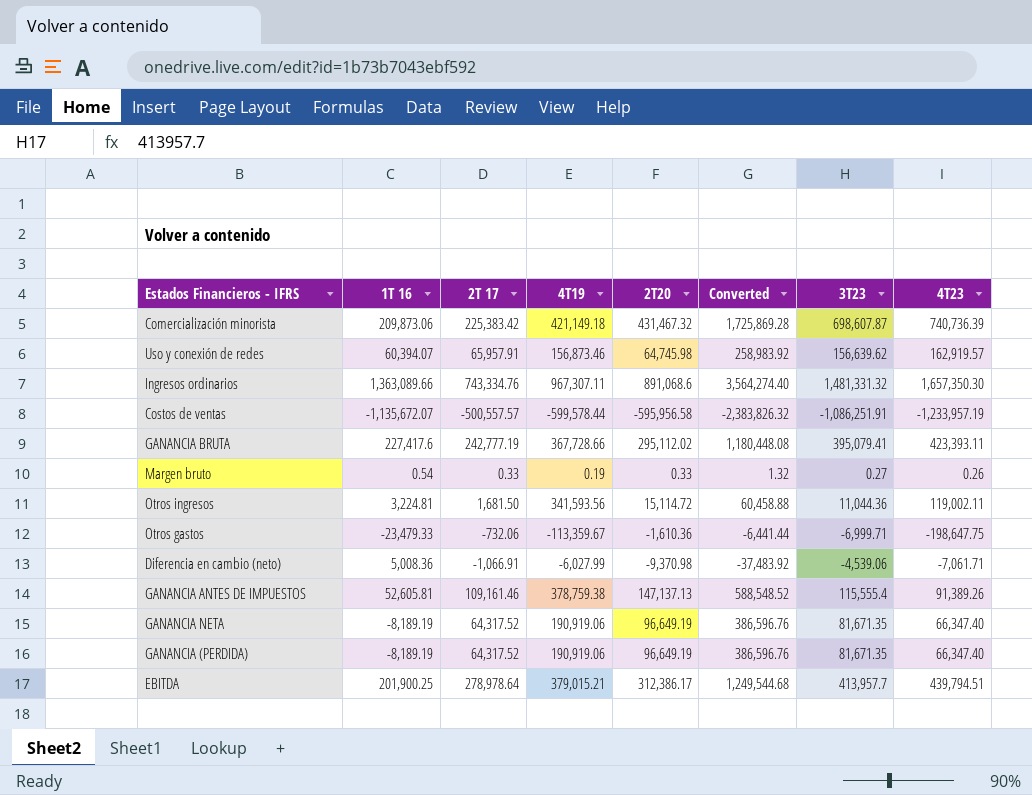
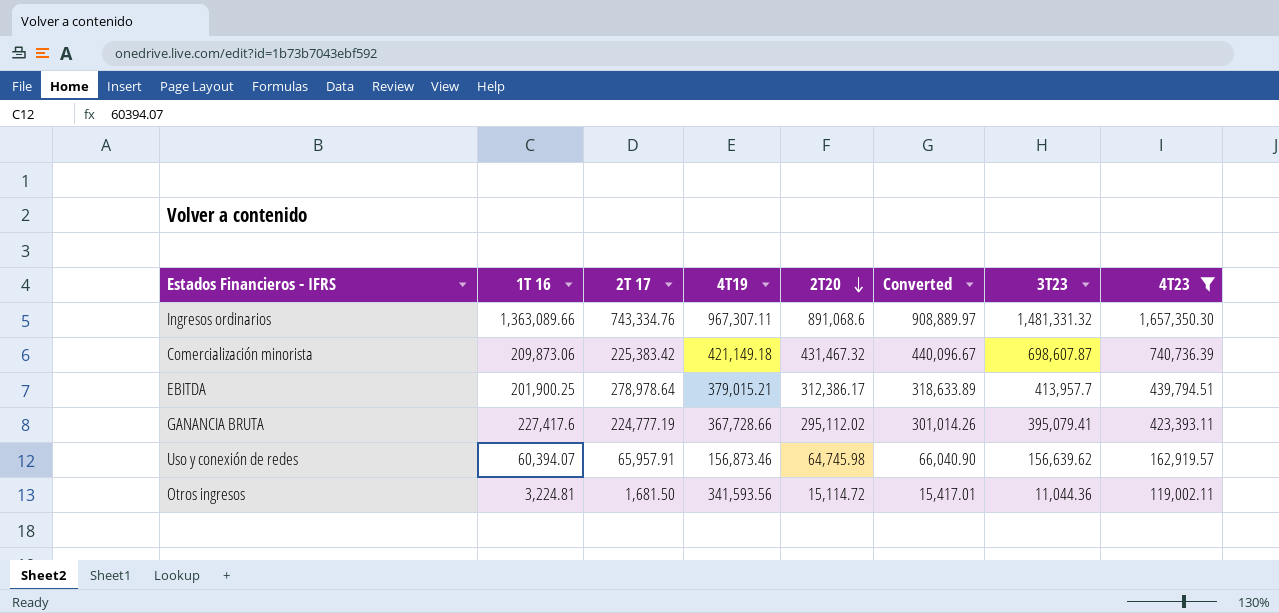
filter: none -> 4T23 >= 119,002.11
row order: none -> 2T20 descending
column Converted | formula: [2T20] * 4 -> [2T20] * 1.02
GANANCIA BRUTA | 2T 17: 242,777.19 -> 224,777.19

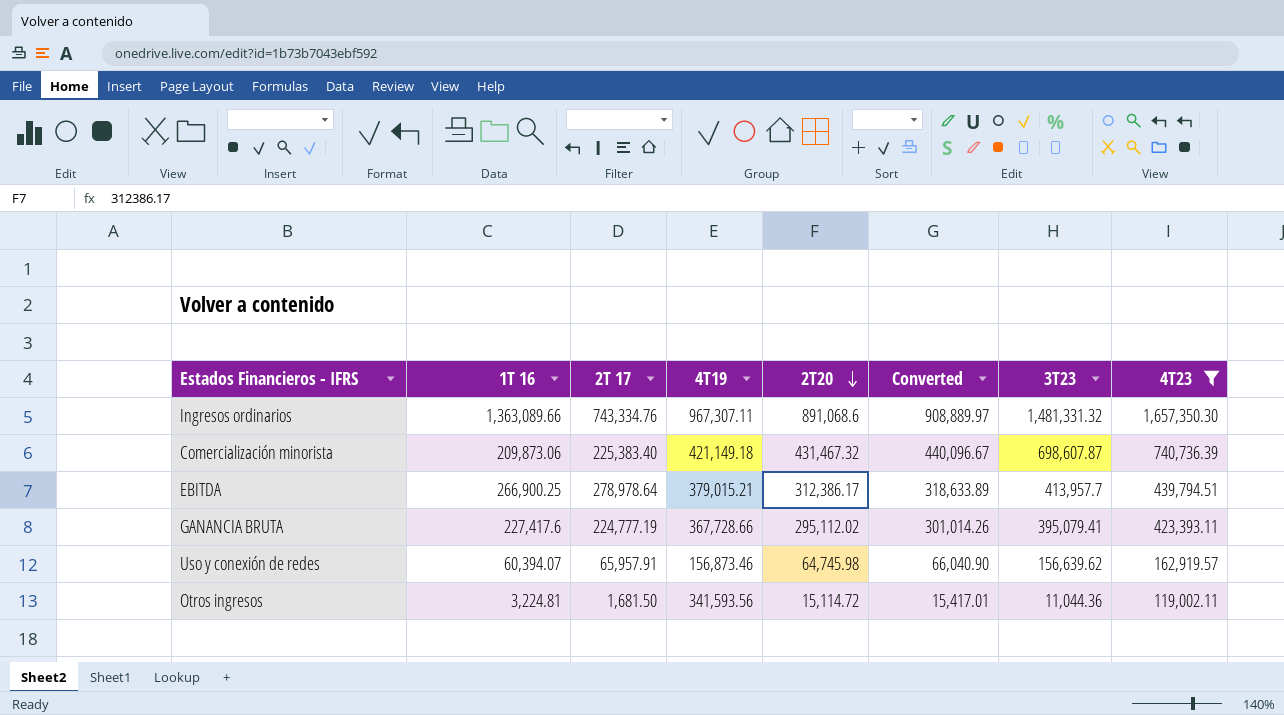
Comercialización minorista | 2T 17: 225,383.42 -> 225,383.40
EBITDA | 1T 16: 201,900.25 -> 266,900.25

